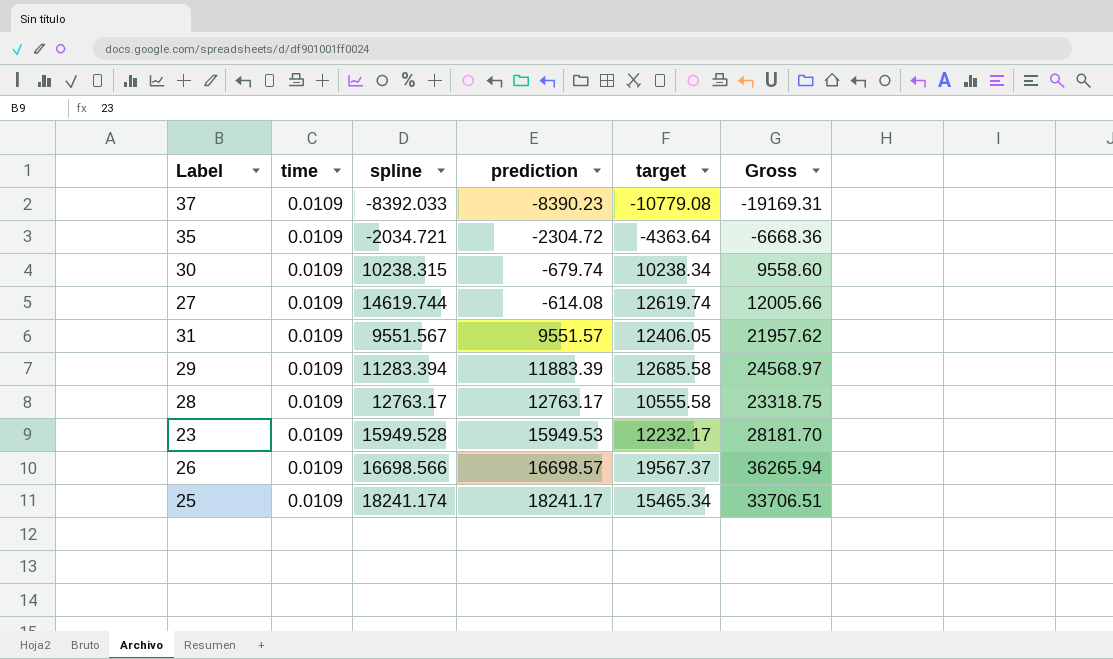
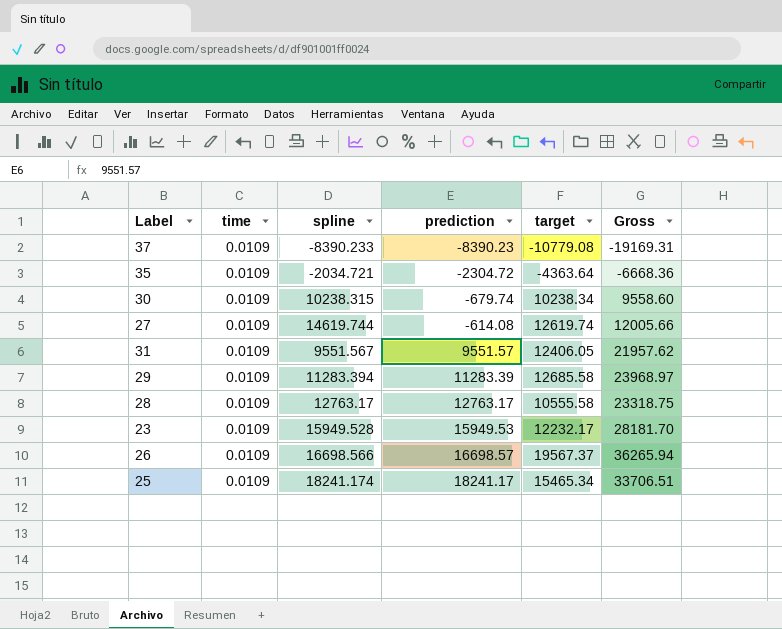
37 | spline: -8392.033 -> -8390.233
29 | prediction: 11883.39 -> 11283.39
29 | Gross: 24568.97 -> 23968.97

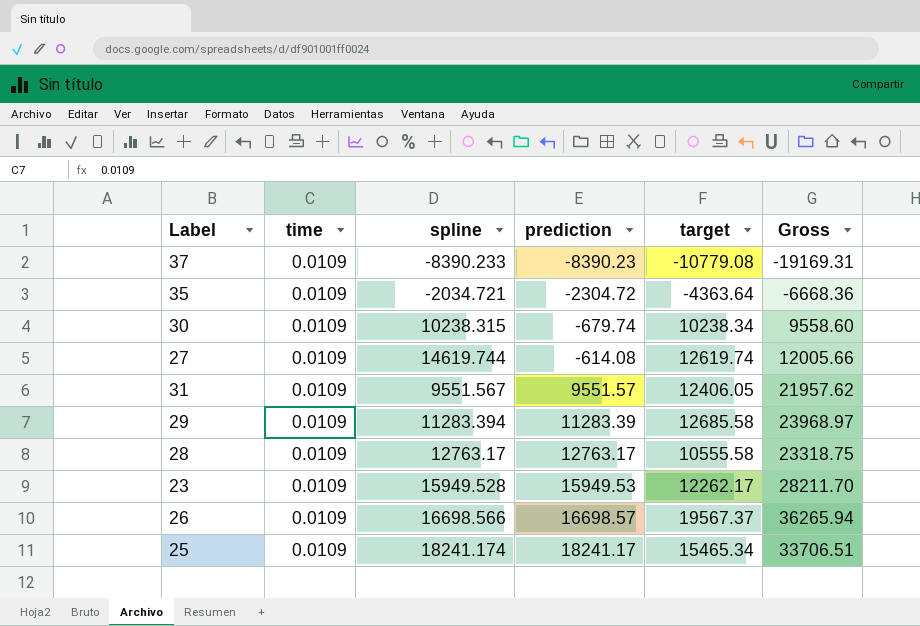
23 | target: 12232.17 -> 12262.17
23 | Gross: 28181.70 -> 28211.70

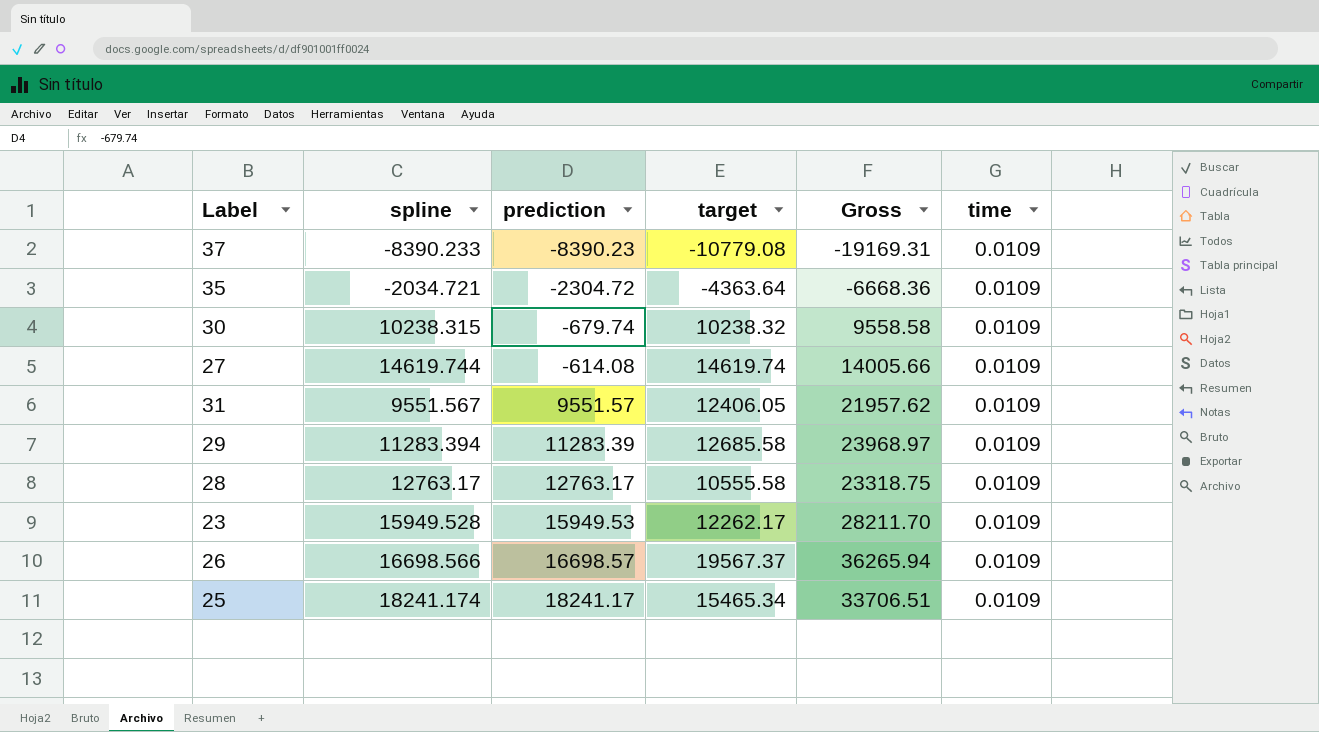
column time | position: 2 -> 6
30 | target: 10238.34 -> 10238.32
30 | Gross: 9558.60 -> 9558.58
27 | target: 12619.74 -> 14619.74
27 | Gross: 12005.66 -> 14005.66

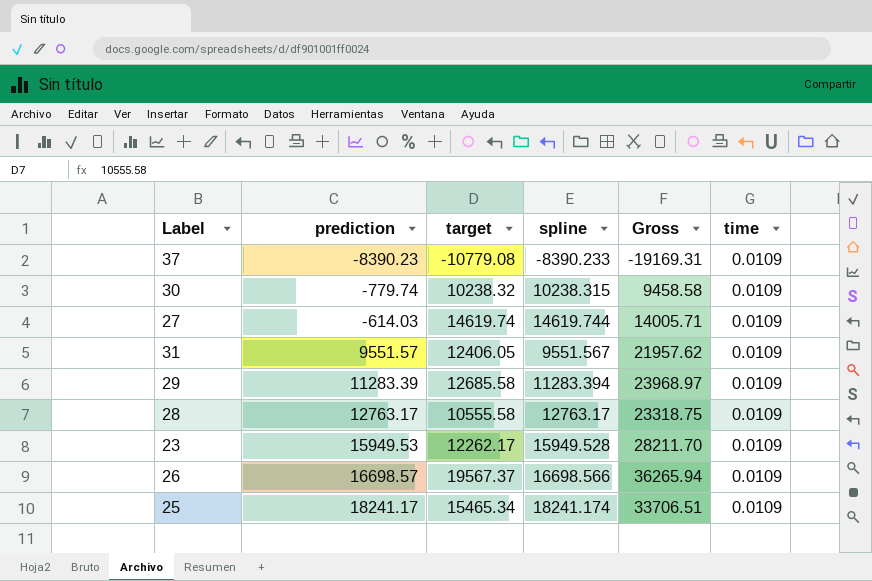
column spline | position: 2 -> 4
row 35: -2034.721 | -2304.72 | -4363.64 | -6668.36 | 0.0109 -> none
30 | prediction: -679.74 -> -779.74
30 | Gross: 9558.58 -> 9458.58
27 | prediction: -614.08 -> -614.03
27 | Gross: 14005.66 -> 14005.71

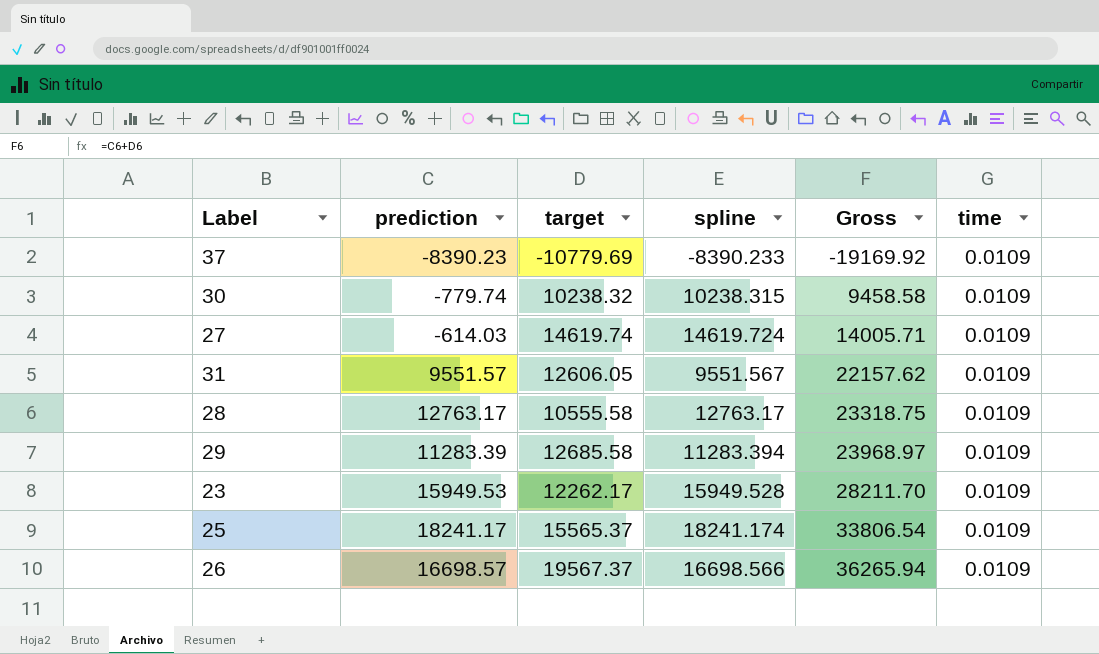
row order: prediction ascending -> Gross ascending
37 | target: -10779.08 -> -10779.69
37 | Gross: -19169.31 -> -19169.92
27 | spline: 14619.744 -> 14619.724
31 | target: 12406.05 -> 12606.05
31 | Gross: 21957.62 -> 22157.62
25 | target: 15465.34 -> 15565.37
25 | Gross: 33706.51 -> 33806.54

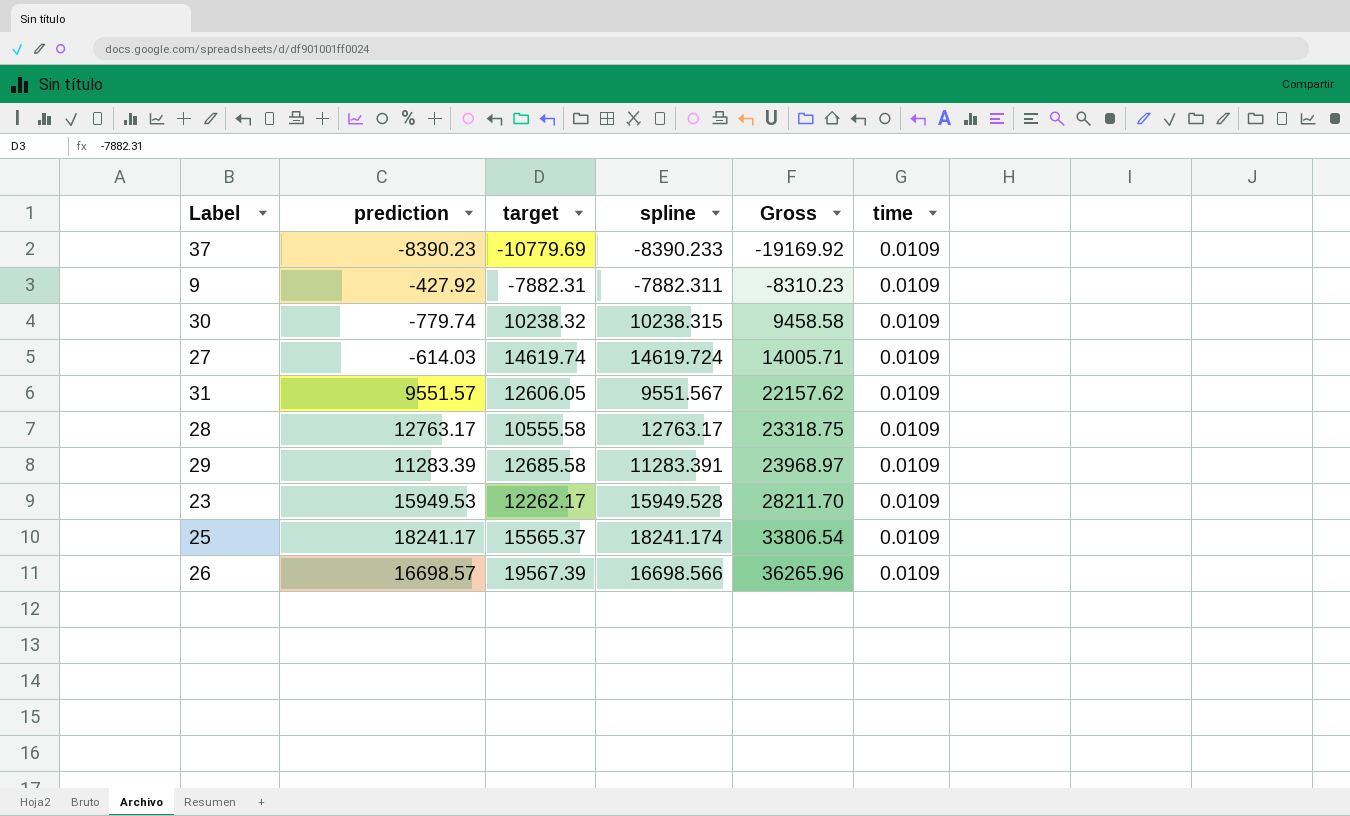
row 9: none -> -427.92 | -7882.31 | -7882.311 | -8310.23 | 0.0109
29 | spline: 11283.394 -> 11283.391
26 | target: 19567.37 -> 19567.39
26 | Gross: 36265.94 -> 36265.96

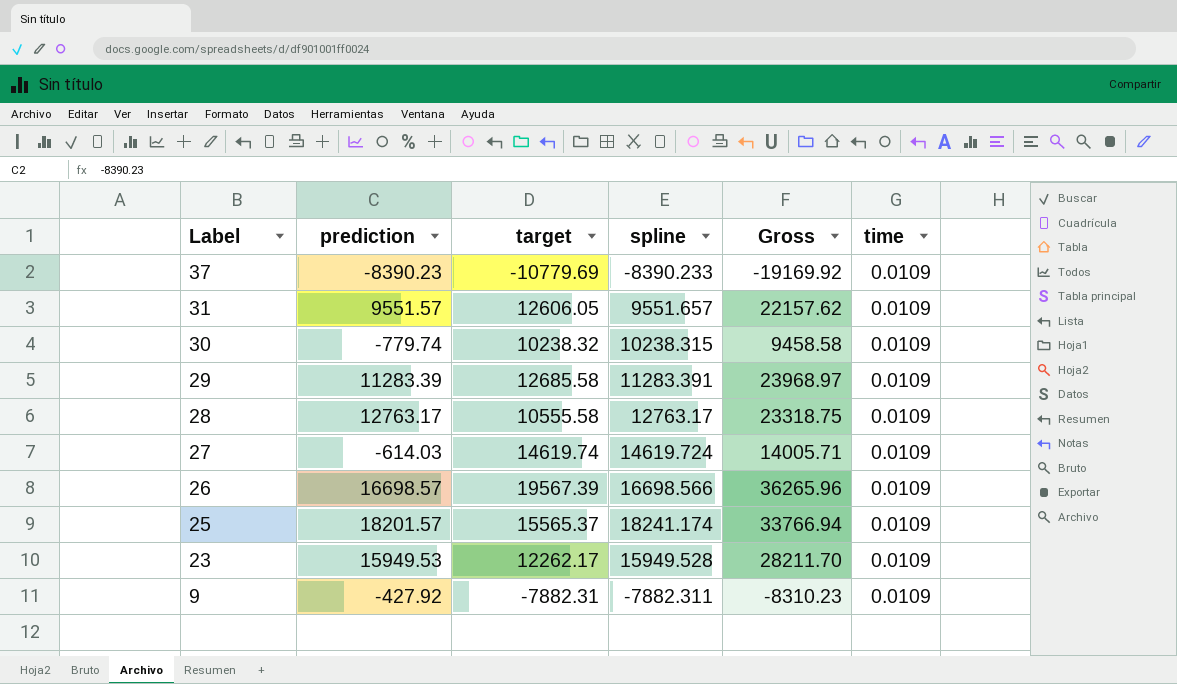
row order: Gross ascending -> Label descending
31 | spline: 9551.567 -> 9551.657
25 | prediction: 18241.17 -> 18201.57
25 | Gross: 33806.54 -> 33766.94

